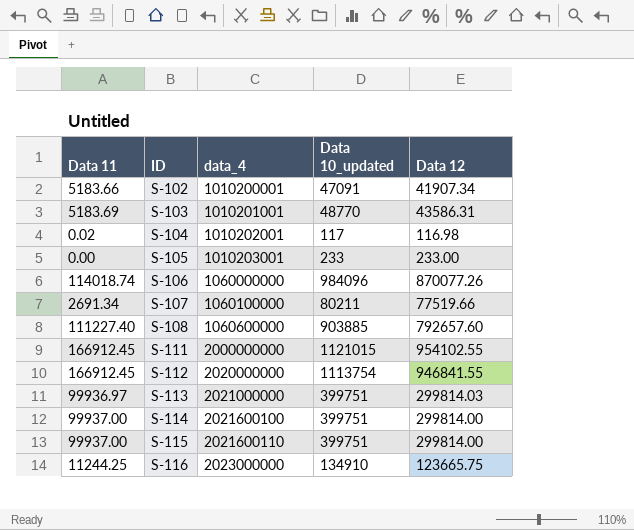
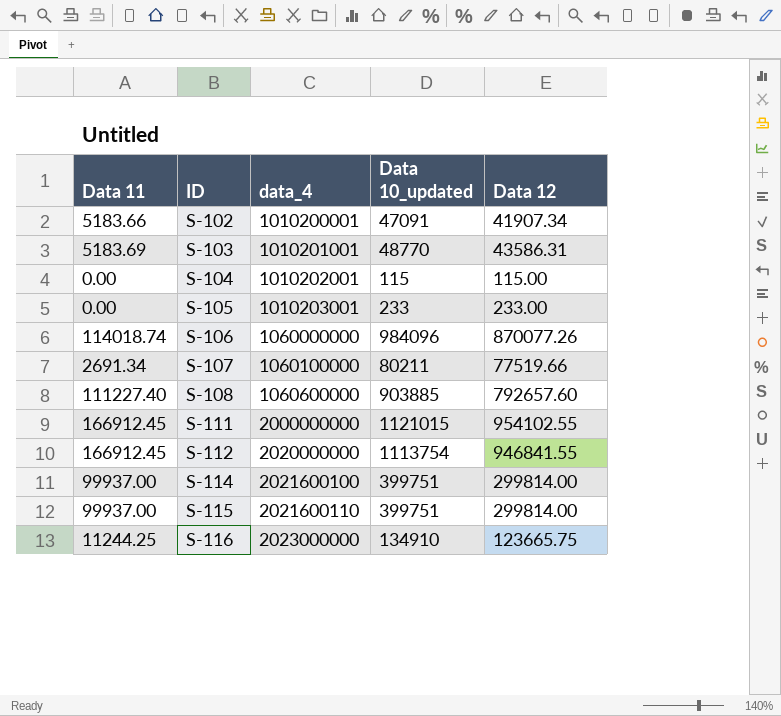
row S-113: 99936.97 | 2021000000 | 399751 | 299814.03 -> none
S-104 | Data 11: 0.02 -> 0.00
S-104 | Data 10_updated: 117 -> 115
S-104 | Data 12: 116.98 -> 115.00

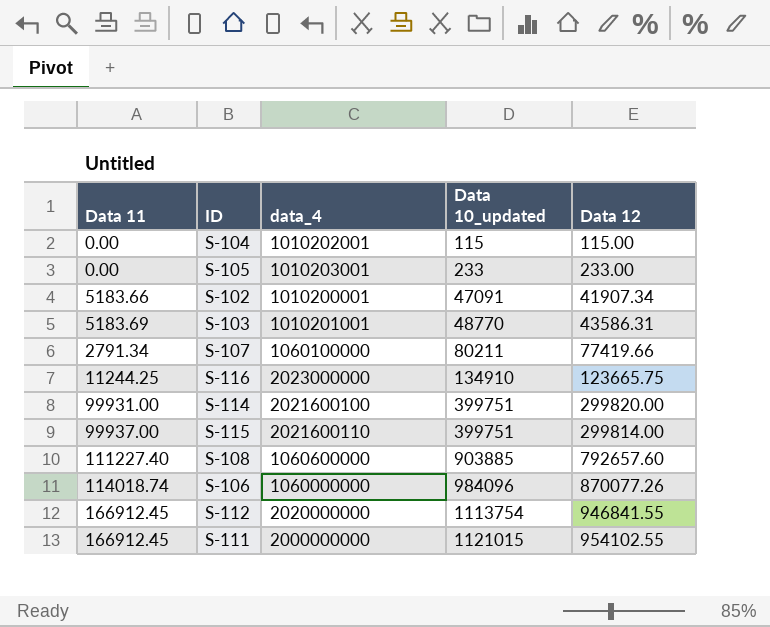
row order: ID ascending -> Data 10_updated ascending
S-107 | Data 11: 2691.34 -> 2791.34
S-107 | Data 12: 77519.66 -> 77419.66
S-114 | Data 11: 99937.00 -> 99931.00
S-114 | Data 12: 299814.00 -> 299820.00

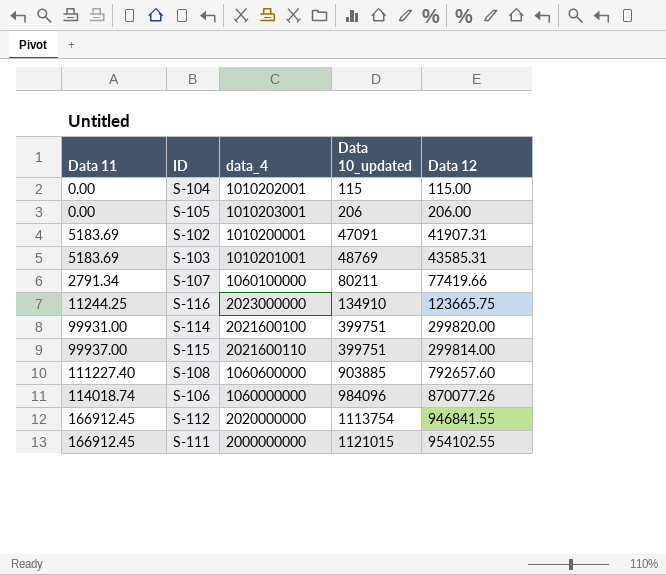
S-105 | Data 10_updated: 233 -> 206
S-105 | Data 12: 233.00 -> 206.00
S-102 | Data 11: 5183.66 -> 5183.69
S-102 | Data 12: 41907.34 -> 41907.31
S-103 | Data 10_updated: 48770 -> 48769
S-103 | Data 12: 43586.31 -> 43585.31

